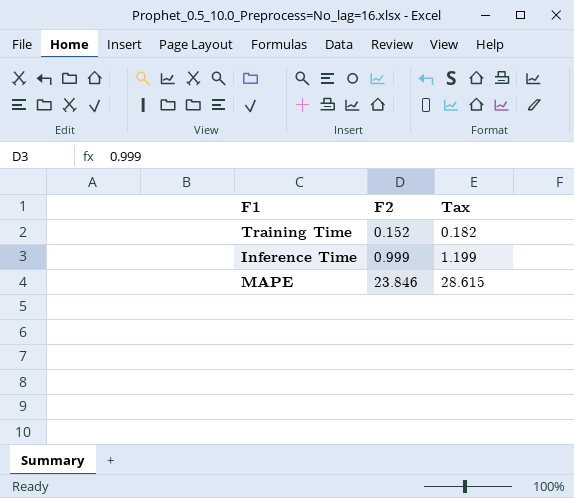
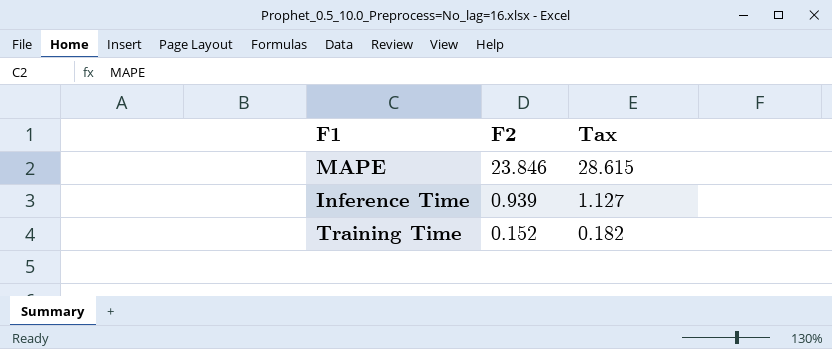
row order: F2 ascending -> F2 descending
Inference Time | F2: 0.999 -> 0.939
Inference Time | Tax: 1.199 -> 1.127

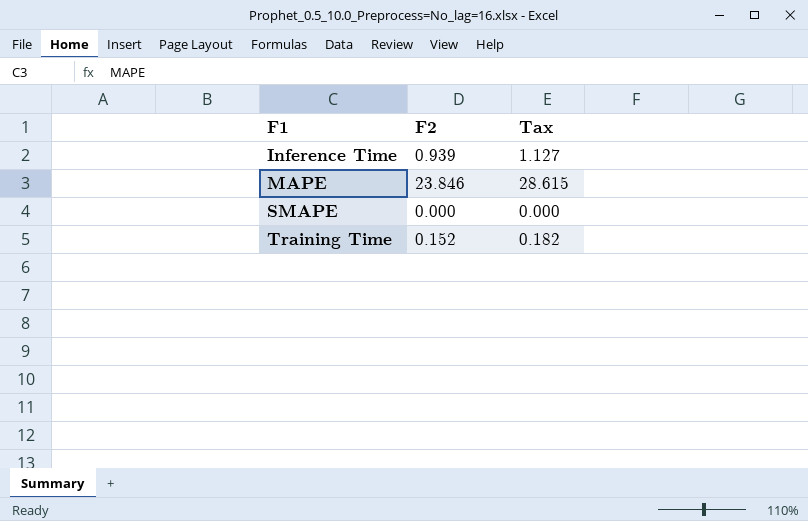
row order: F2 descending -> F1 ascending
row SMAPE: none -> 0.000 | 0.000

